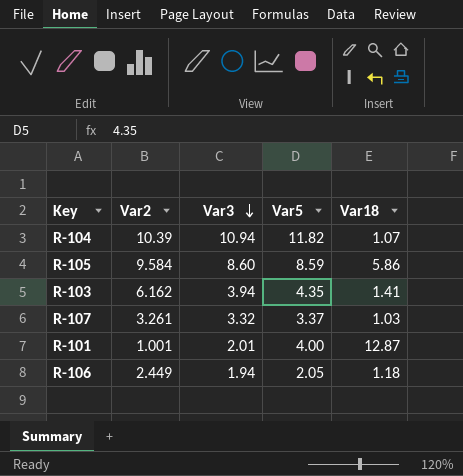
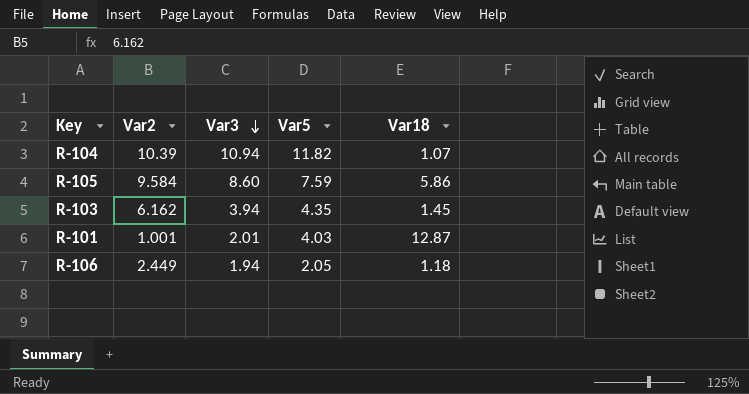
row R-107: 3.261 | 3.32 | 3.37 | 1.03 -> none
R-105 | Var5: 8.59 -> 7.59
R-103 | Var18: 1.41 -> 1.45
R-101 | Var5: 4.00 -> 4.03

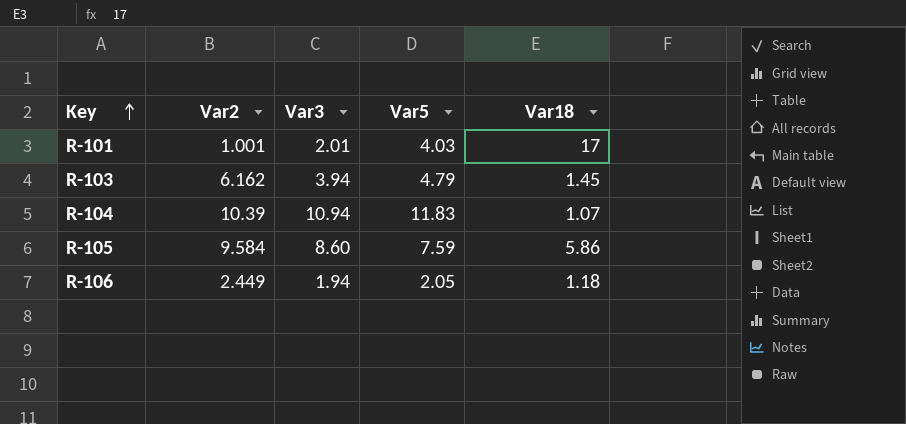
row order: Var3 descending -> Key ascending
R-101 | Var18: 12.87 -> 17
R-103 | Var5: 4.35 -> 4.79
R-104 | Var5: 11.82 -> 11.83

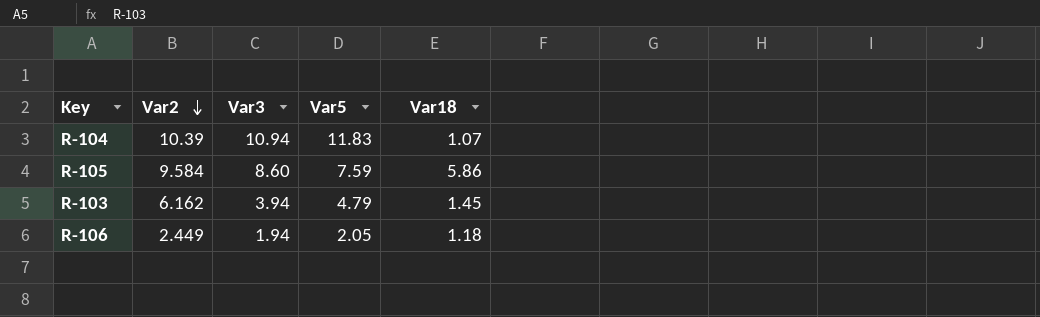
row order: Key ascending -> Var2 descending
row R-101: 1.001 | 2.01 | 4.03 | 17 -> none

